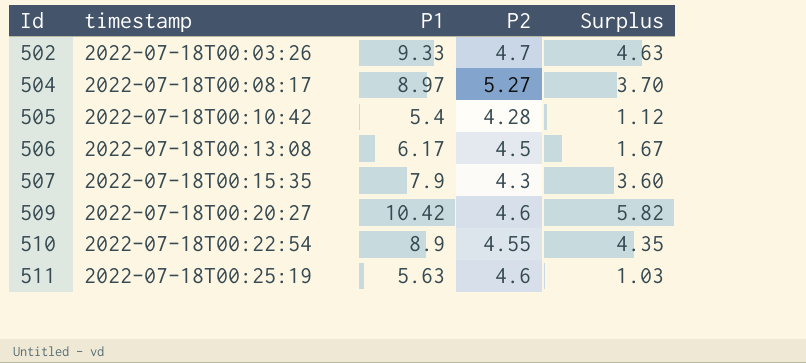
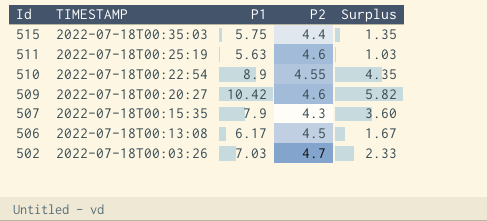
row order: Id ascending -> Id descending
column name: timestamp -> TIMESTAMP
row 504: 2022-07-18T00:08:17 | 8.97 | 5.27 | 3.70 -> none
row 505: 2022-07-18T00:10:42 | 5.4 | 4.28 | 1.12 -> none
row 515: none -> 2022-07-18T00:35:03 | 5.75 | 4.4 | 1.35
502 | P1: 9.33 -> 7.03
502 | Surplus: 4.63 -> 2.33

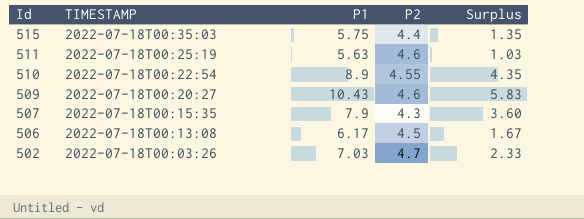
509 | P1: 10.42 -> 10.43
509 | Surplus: 5.82 -> 5.83

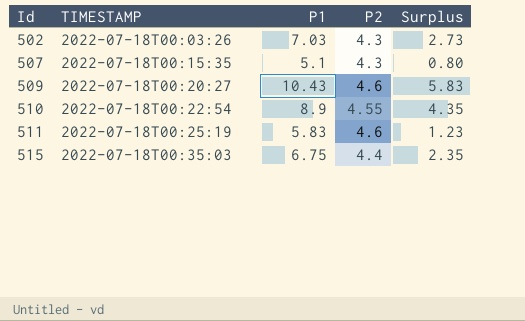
row order: Id descending -> Id ascending
row 506: 2022-07-18T00:13:08 | 6.17 | 4.5 | 1.67 -> none
502 | P2: 4.7 -> 4.3
502 | Surplus: 2.33 -> 2.73
507 | P1: 7.9 -> 5.1
507 | Surplus: 3.60 -> 0.80
511 | P1: 5.63 -> 5.83
511 | Surplus: 1.03 -> 1.23
515 | P1: 5.75 -> 6.75
515 | Surplus: 1.35 -> 2.35

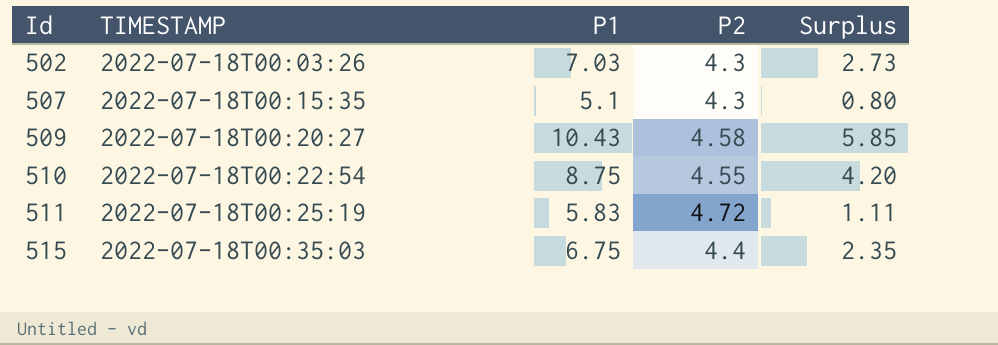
509 | P2: 4.6 -> 4.58
509 | Surplus: 5.83 -> 5.85
510 | P1: 8.9 -> 8.75
510 | Surplus: 4.35 -> 4.20
511 | P2: 4.6 -> 4.72
511 | Surplus: 1.23 -> 1.11

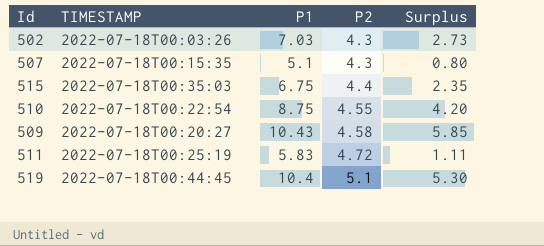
row order: Id ascending -> P2 ascending
row 519: none -> 2022-07-18T00:44:45 | 10.4 | 5.1 | 5.30

